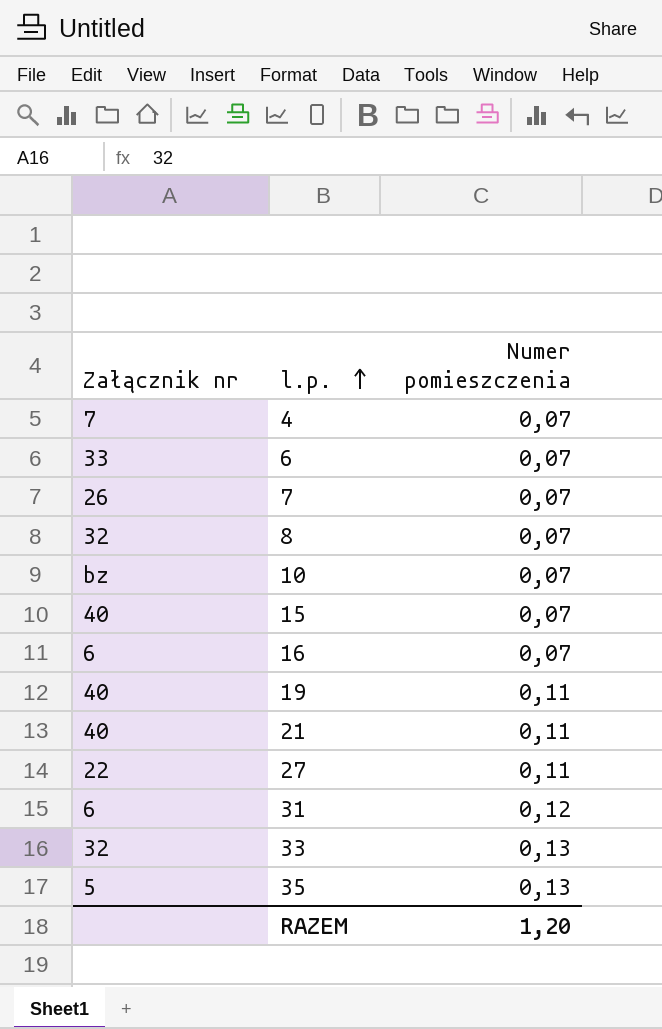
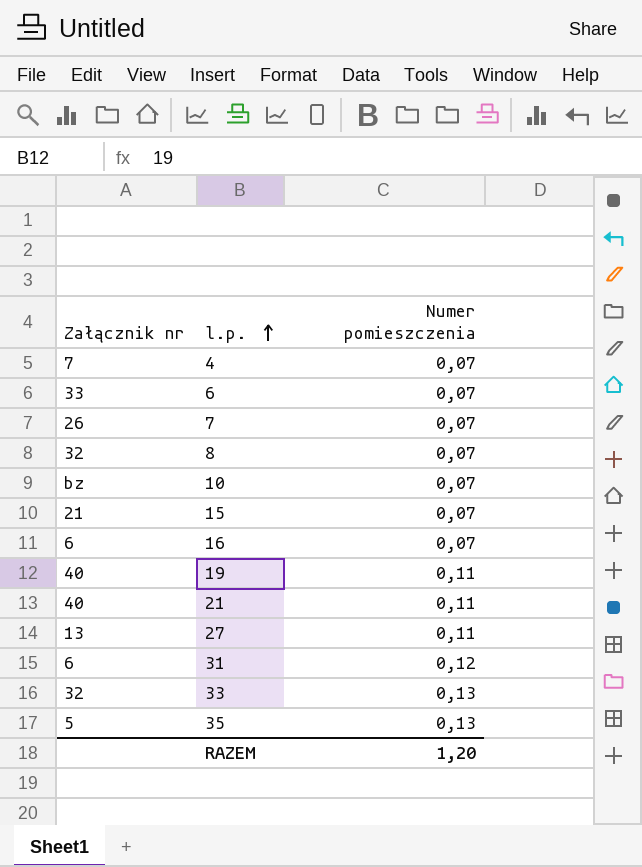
15 | Załącznik nr: 40 -> 21
27 | Załącznik nr: 22 -> 13

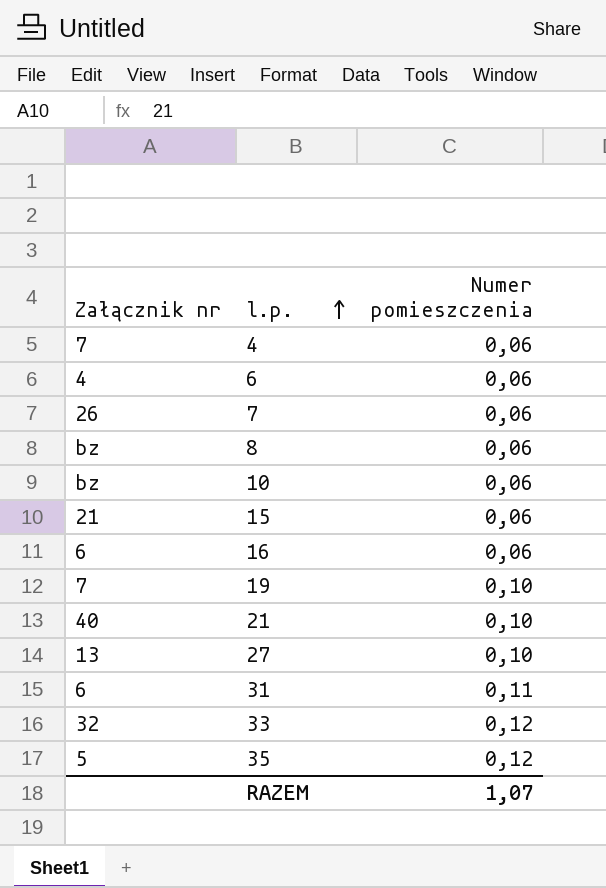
4 | Numer pomieszczenia: 0,07 -> 0,06
6 | Załącznik nr: 33 -> 4
6 | Numer pomieszczenia: 0,07 -> 0,06
7 | Numer pomieszczenia: 0,07 -> 0,06
8 | Załącznik nr: 32 -> bz
8 | Numer pomieszczenia: 0,07 -> 0,06
10 | Numer pomieszczenia: 0,07 -> 0,06
15 | Numer pomieszczenia: 0,07 -> 0,06
16 | Numer pomieszczenia: 0,07 -> 0,06
19 | Załącznik nr: 40 -> 7
19 | Numer pomieszczenia: 0,11 -> 0,10
21 | Numer pomieszczenia: 0,11 -> 0,10
27 | Numer pomieszczenia: 0,11 -> 0,10
31 | Numer pomieszczenia: 0,12 -> 0,11
33 | Numer pomieszczenia: 0,13 -> 0,12
35 | Numer pomieszczenia: 0,13 -> 0,12
RAZEM | Numer pomieszczenia: 1,20 -> 1,07

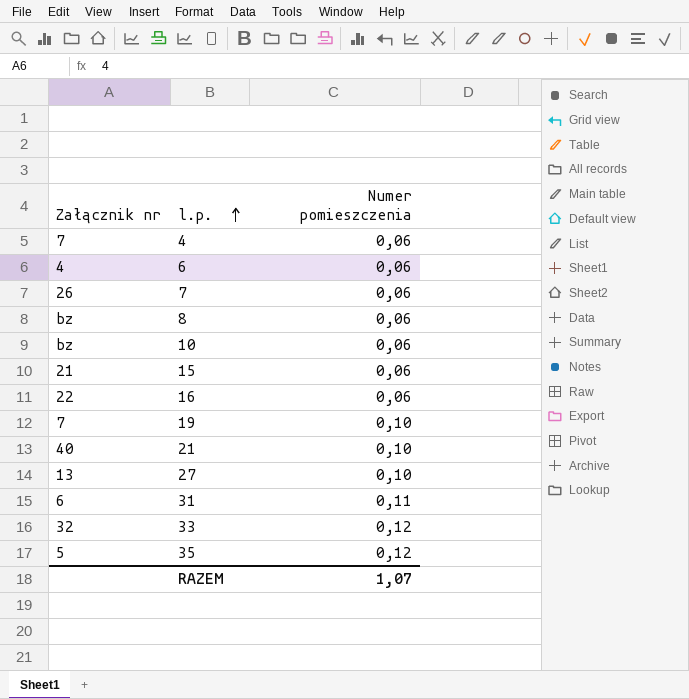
16 | Załącznik nr: 6 -> 22

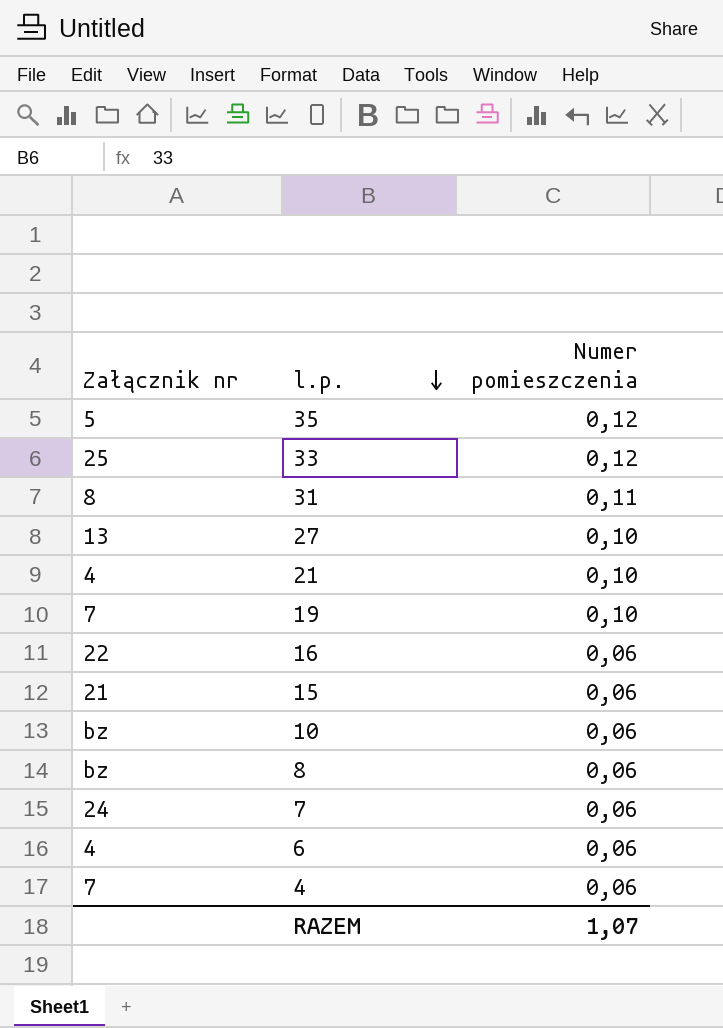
row order: l.p. ascending -> l.p. descending
33 | Załącznik nr: 32 -> 25
31 | Załącznik nr: 6 -> 8
21 | Załącznik nr: 40 -> 4
7 | Załącznik nr: 26 -> 24

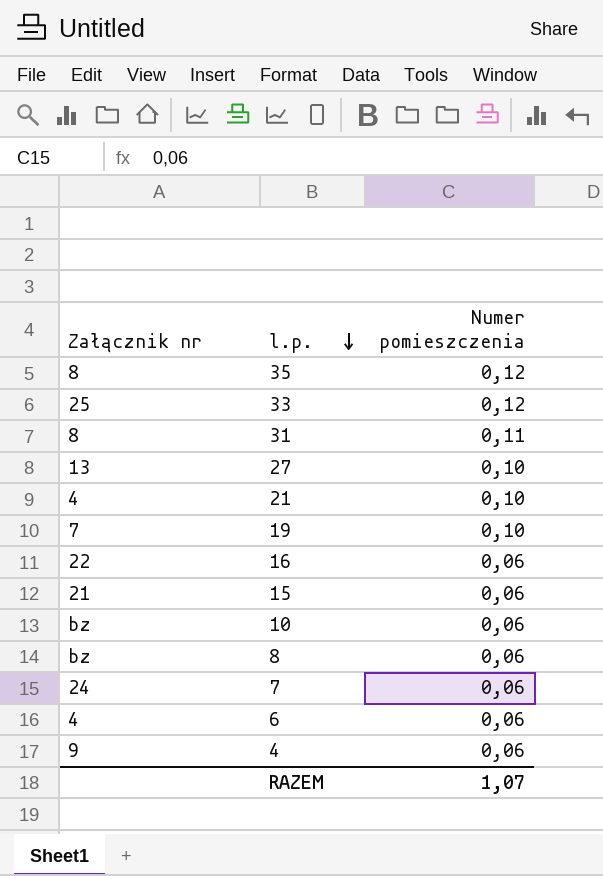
35 | Załącznik nr: 5 -> 8
4 | Załącznik nr: 7 -> 9

